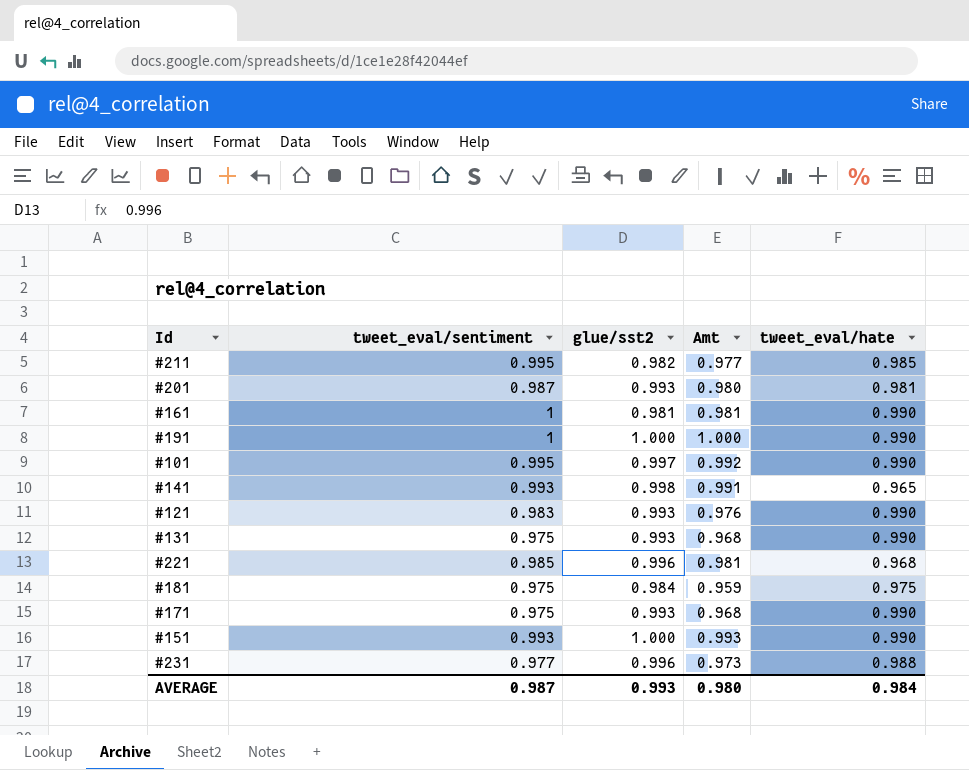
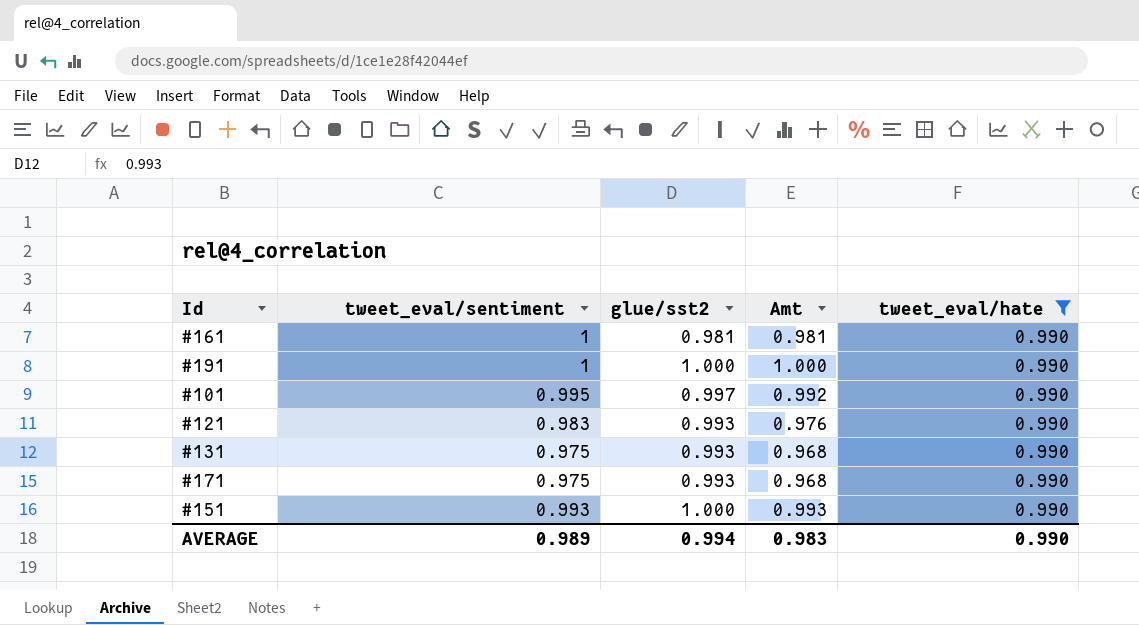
filter: none -> tweet_eval/hate = 0.990
AVERAGE | tweet_eval/sentiment: 0.987 -> 0.989
AVERAGE | glue/sst2: 0.993 -> 0.994
AVERAGE | Amt: 0.980 -> 0.983
AVERAGE | tweet_eval/hate: 0.984 -> 0.990

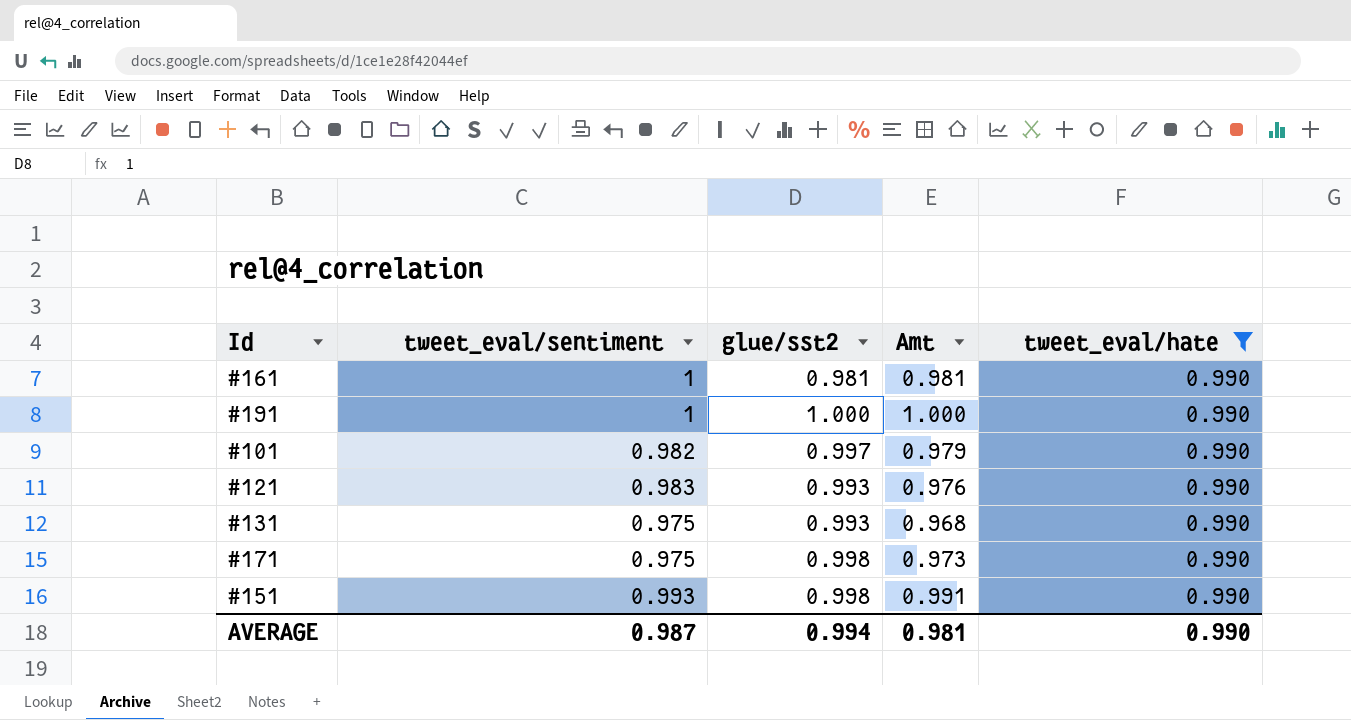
#101 | tweet_eval/sentiment: 0.995 -> 0.982
#101 | Amt: 0.992 -> 0.979
#171 | glue/sst2: 0.993 -> 0.998
#171 | Amt: 0.968 -> 0.973
#151 | glue/sst2: 1.000 -> 0.998
#151 | Amt: 0.993 -> 0.991
AVERAGE | tweet_eval/sentiment: 0.989 -> 0.987
AVERAGE | Amt: 0.983 -> 0.981

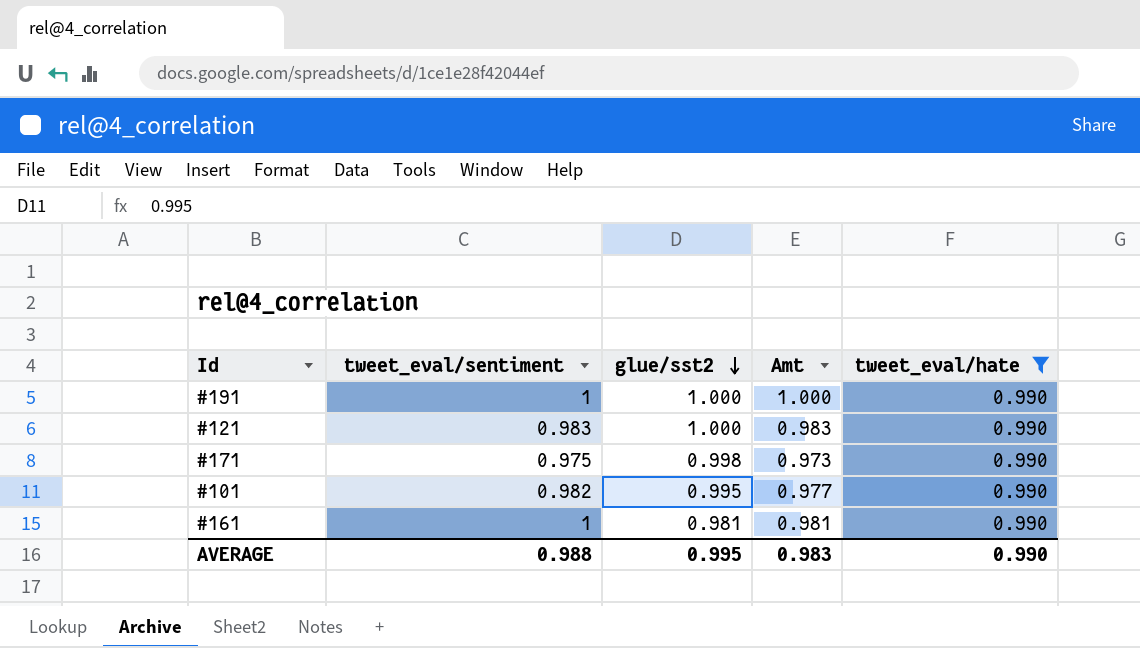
row order: none -> glue/sst2 descending
row #131: 0.975 | 0.993 | 0.968 | 0.990 -> none
row #151: 0.993 | 0.998 | 0.991 | 0.990 -> none
#121 | glue/sst2: 0.993 -> 1.000
#121 | Amt: 0.976 -> 0.983
#101 | glue/sst2: 0.997 -> 0.995
#101 | Amt: 0.979 -> 0.977
AVERAGE | tweet_eval/sentiment: 0.987 -> 0.988
AVERAGE | glue/sst2: 0.994 -> 0.995
AVERAGE | Amt: 0.981 -> 0.983

